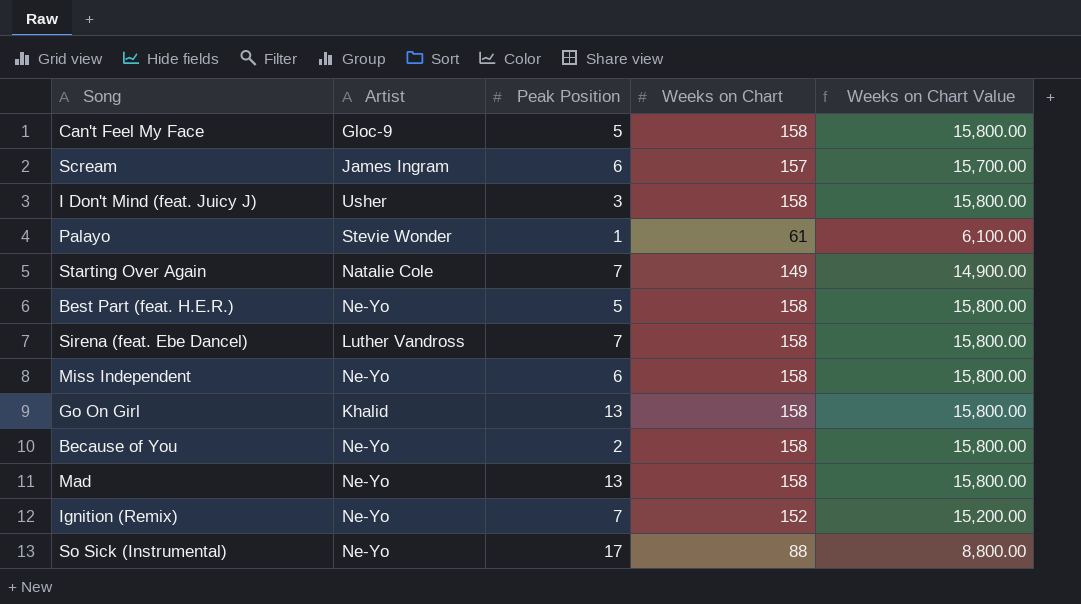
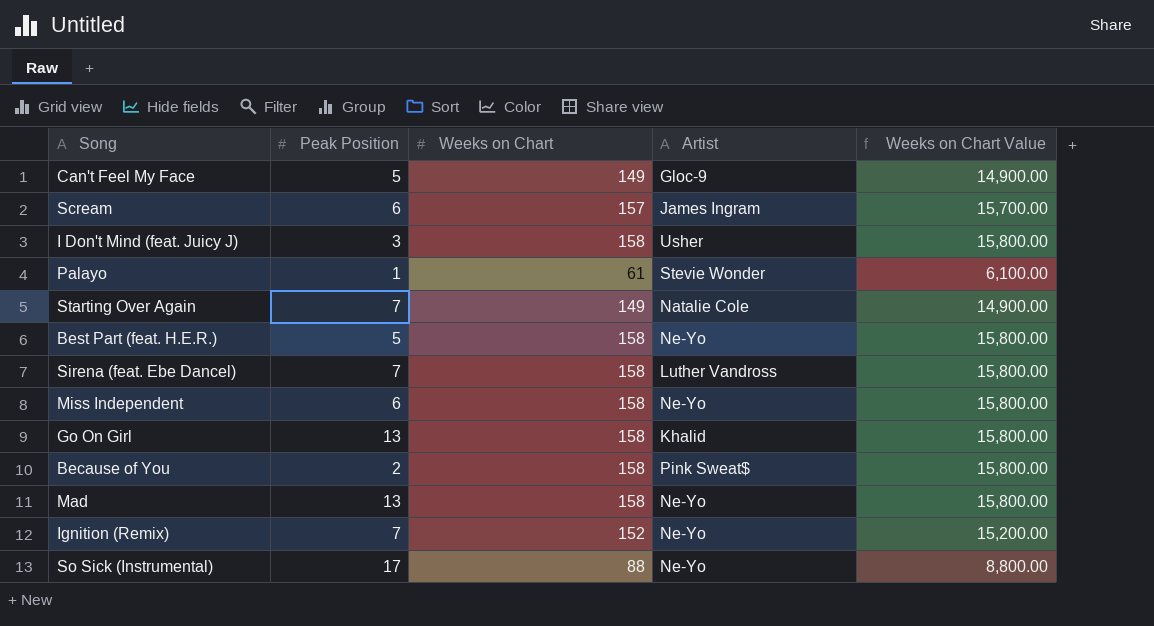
column Artist | position: 2 -> 4
Can't Feel My Face | Weeks on Chart: 158 -> 149
Can't Feel My Face | Weeks on Chart Value: 15,800.00 -> 14,900.00
Because of You | Artist: Ne-Yo -> Pink Sweat$

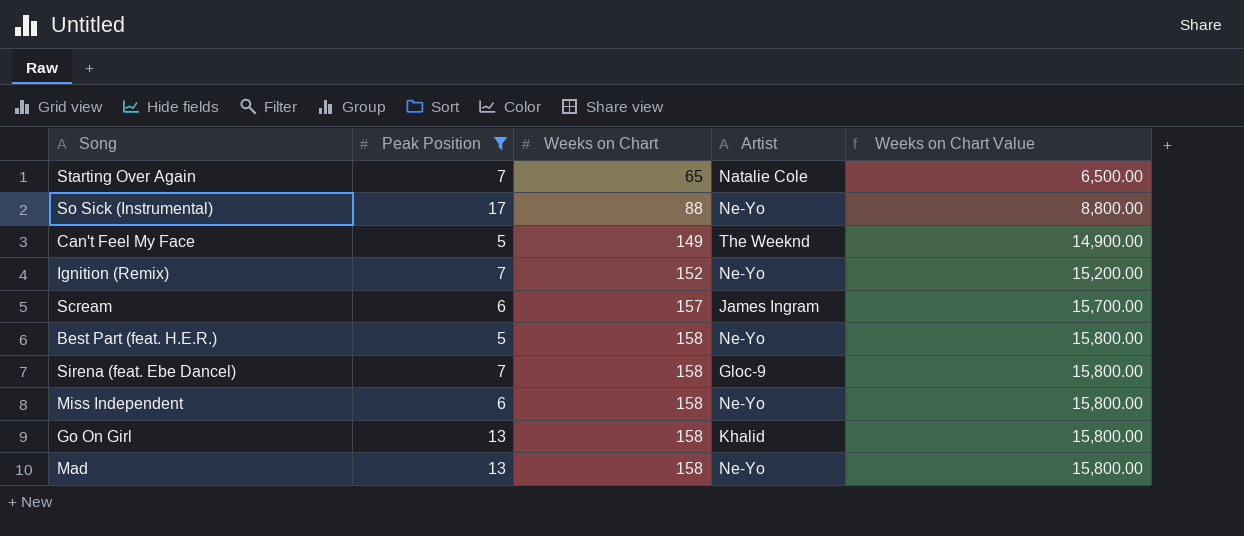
filter: none -> Peak Position >= 5
row order: none -> Weeks on Chart ascending
Starting Over Again | Weeks on Chart: 149 -> 65
Starting Over Again | Weeks on Chart Value: 14,900.00 -> 6,500.00
Can't Feel My Face | Artist: Gloc-9 -> The Weeknd
Sirena (feat. Ebe Dancel) | Artist: Luther Vandross -> Gloc-9

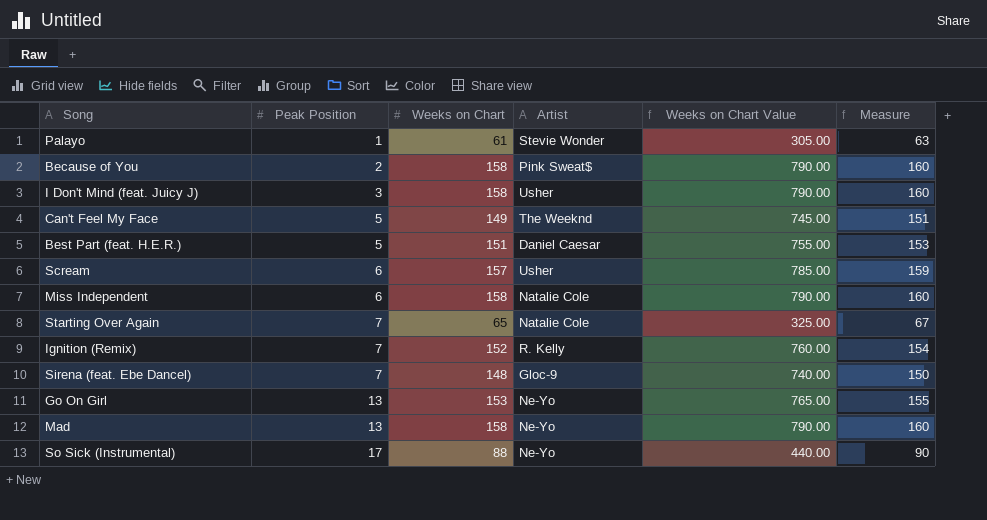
filter: Peak Position >= 5 -> none
row order: Weeks on Chart ascending -> Peak Position ascending
column Weeks on Chart Value | formula: [Weeks on Chart] * 100 -> [Weeks on Chart] * 5
column Measure | formula: none -> [Weeks on Chart] + 2
Best Part (feat. H.E.R.) | Weeks on Chart: 158 -> 151
Best Part (feat. H.E.R.) | Artist: Ne-Yo -> Daniel Caesar
Scream | Artist: James Ingram -> Usher
Miss Independent | Artist: Ne-Yo -> Natalie Cole
Ignition (Remix) | Artist: Ne-Yo -> R. Kelly
Sirena (feat. Ebe Dancel) | Weeks on Chart: 158 -> 148
Go On Girl | Weeks on Chart: 158 -> 153
Go On Girl | Artist: Khalid -> Ne-Yo

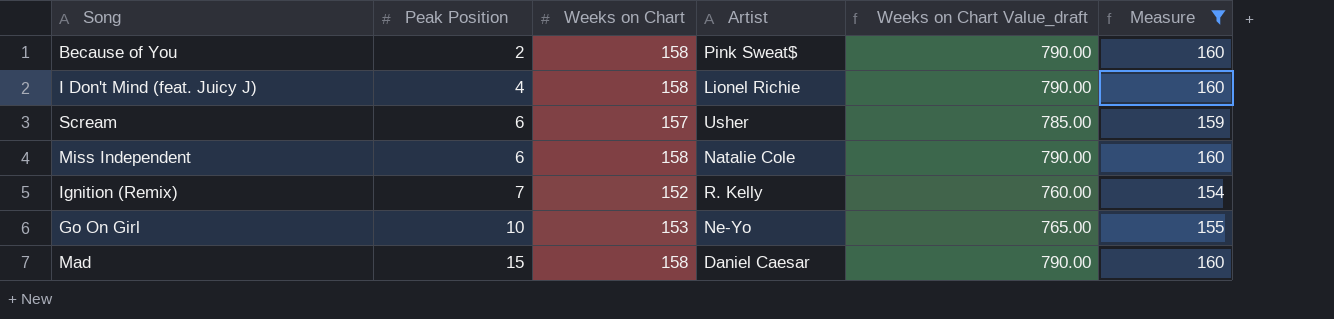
filter: none -> Measure >= 154
column name: Weeks on Chart Value -> Weeks on Chart Value_draft
I Don't Mind (feat. Juicy J) | Peak Position: 3 -> 4
I Don't Mind (feat. Juicy J) | Artist: Usher -> Lionel Richie
Go On Girl | Peak Position: 13 -> 10
Mad | Peak Position: 13 -> 15
Mad | Artist: Ne-Yo -> Daniel Caesar

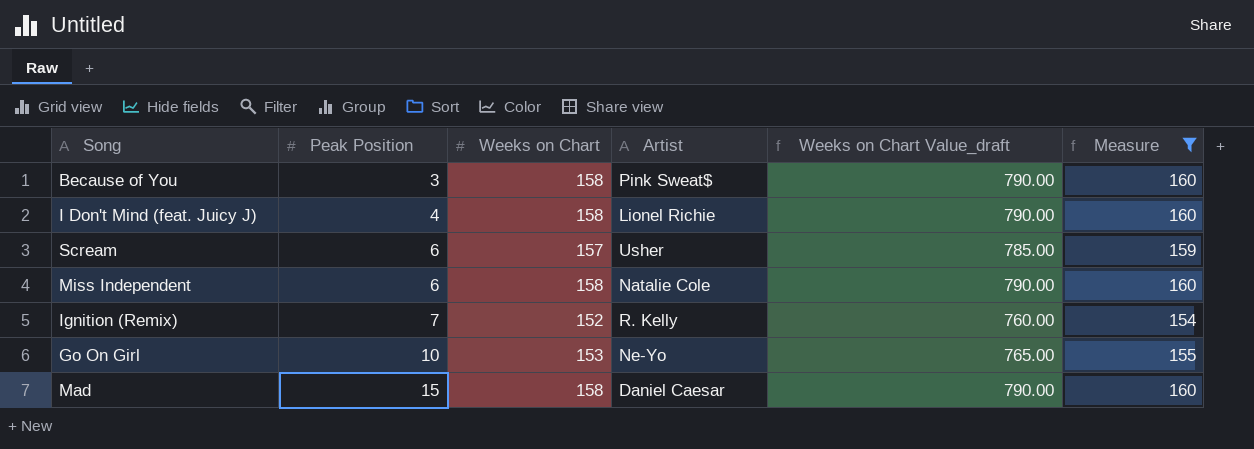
Because of You | Peak Position: 2 -> 3

